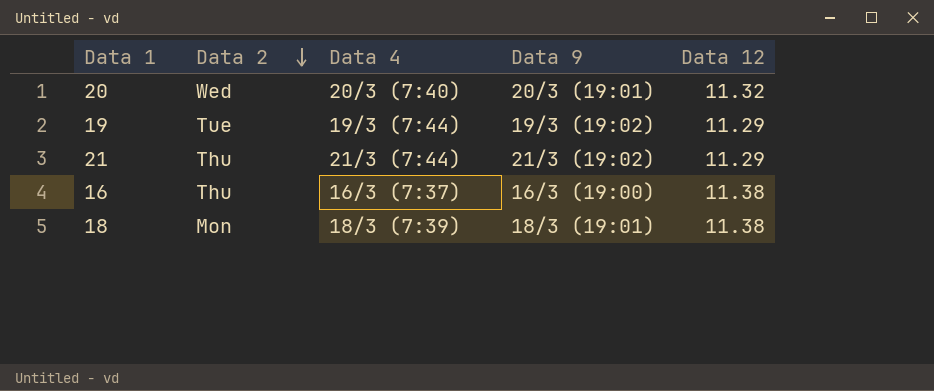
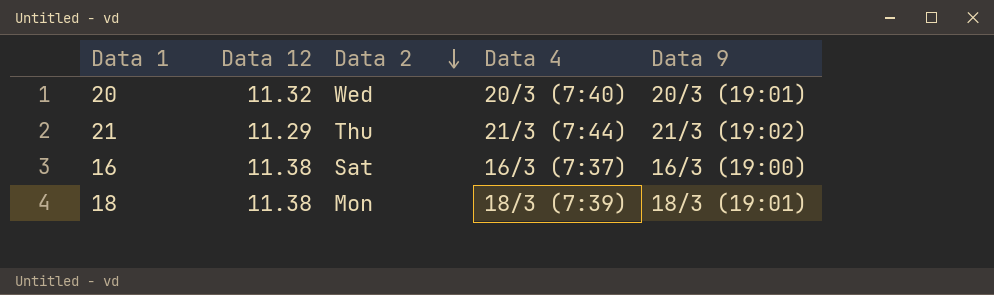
column Data 12 | position: 5 -> 2
row 19: Tue | 19/3 (7:44) | 19/3 (19:02) | 11.29 -> none
16 | Data 2: Thu -> Sat

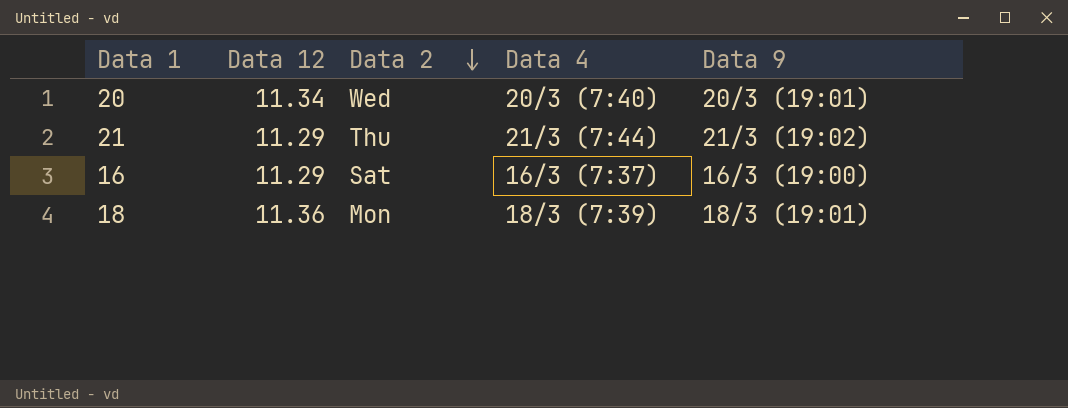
20 | Data 12: 11.32 -> 11.34
16 | Data 12: 11.38 -> 11.29
18 | Data 12: 11.38 -> 11.36

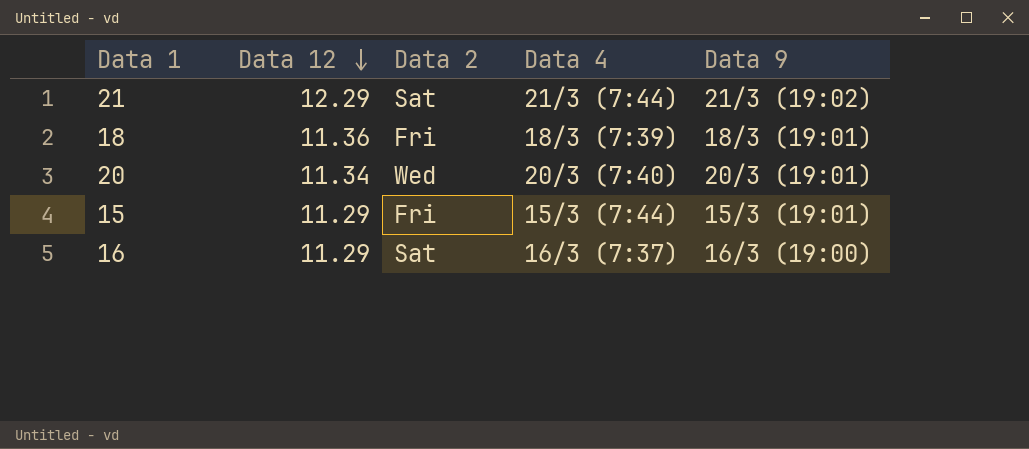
row order: Data 2 descending -> Data 12 descending
21 | Data 12: 11.29 -> 12.29
21 | Data 2: Thu -> Sat
18 | Data 2: Mon -> Fri
row 15: none -> 11.29 | Fri | 15/3 (7:44) | 15/3 (19:01)

